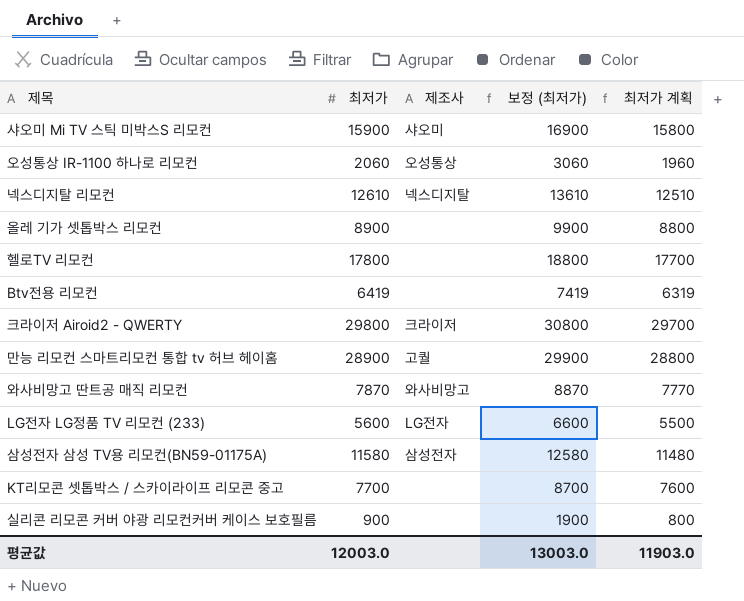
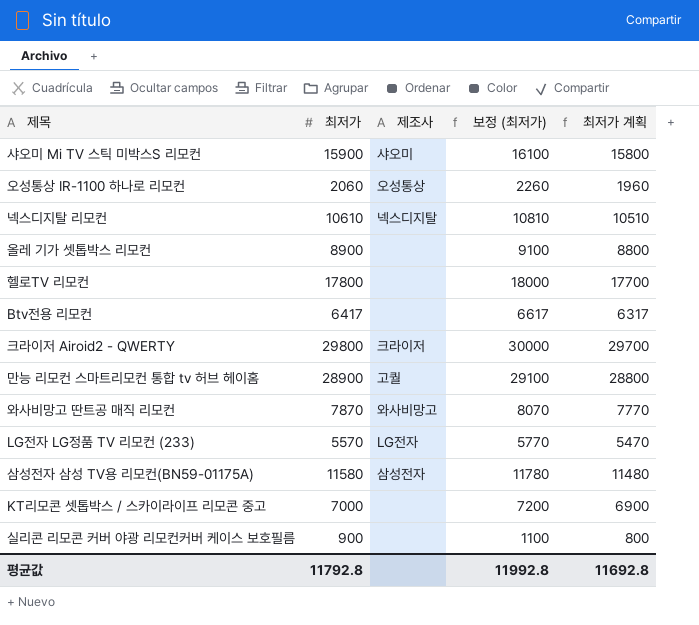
column 보정 (최저가) | formula: [최저가] + 1000 -> [최저가] + 200
넥스디지탈 리모컨 | 최저가: 12610 -> 10610
넥스디지탈 리모컨 | 최저가 계획: 12510 -> 10510
Btv전용 리모컨 | 최저가: 6419 -> 6417
Btv전용 리모컨 | 최저가 계획: 6319 -> 6317
LG전자 LG정품 TV 리모컨 (233) | 최저가: 5600 -> 5570
LG전자 LG정품 TV 리모컨 (233) | 최저가 계획: 5500 -> 5470
KT리모콘 셋톱박스 / 스카이라이프 리모콘 중고 | 최저가: 7700 -> 7000
KT리모콘 셋톱박스 / 스카이라이프 리모콘 중고 | 최저가 계획: 7600 -> 6900
평균값 | 최저가: 12003.0 -> 11792.8
평균값 | 보정 (최저가): 13003.0 -> 11992.8
평균값 | 최저가 계획: 11903.0 -> 11692.8

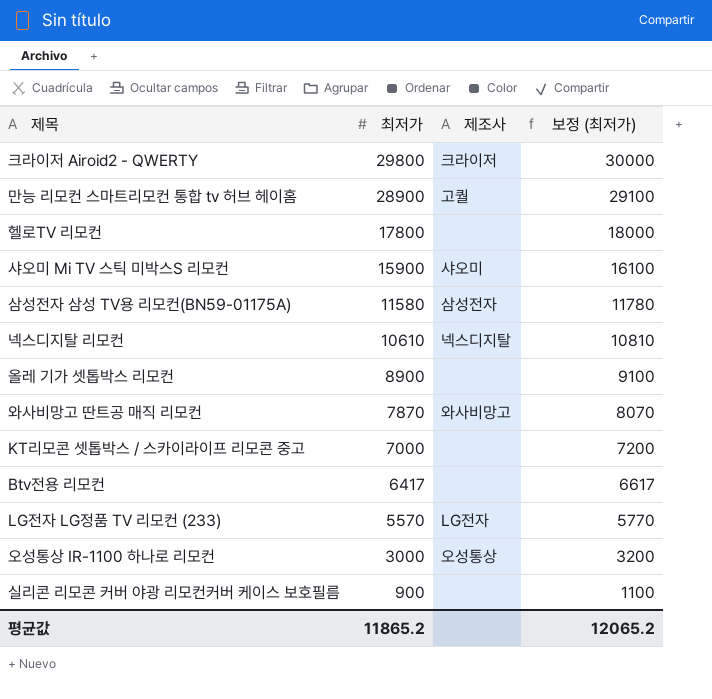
row order: none -> 최저가 descending
column 최저가 계획 | formula: [최저가] - 100 -> none
오성통상 IR-1100 하나로 리모컨 | 최저가: 2060 -> 3000
오성통상 IR-1100 하나로 리모컨 | 보정 (최저가): 2260 -> 3200
평균값 | 최저가: 11792.8 -> 11865.2
평균값 | 보정 (최저가): 11992.8 -> 12065.2

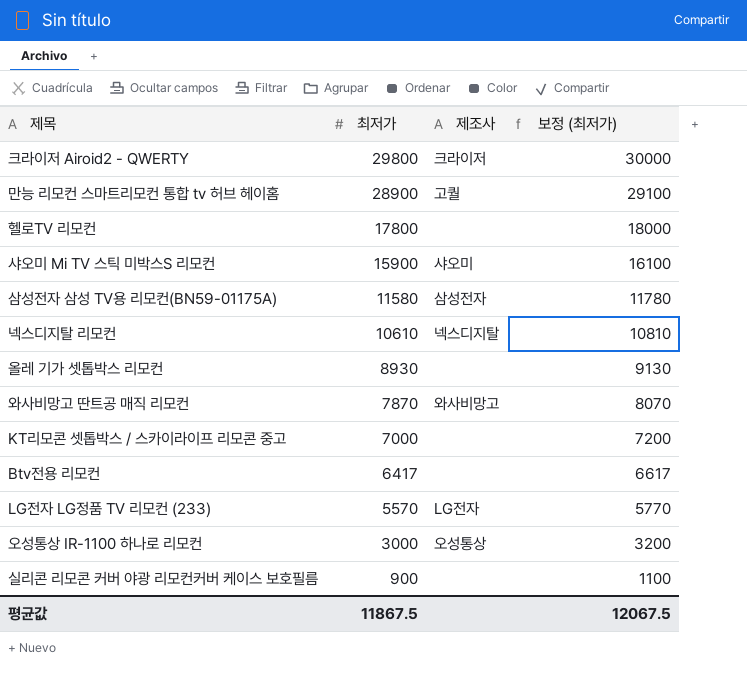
올레 기가 셋톱박스 리모컨 | 최저가: 8900 -> 8930
올레 기가 셋톱박스 리모컨 | 보정 (최저가): 9100 -> 9130
평균값 | 최저가: 11865.2 -> 11867.5
평균값 | 보정 (최저가): 12065.2 -> 12067.5

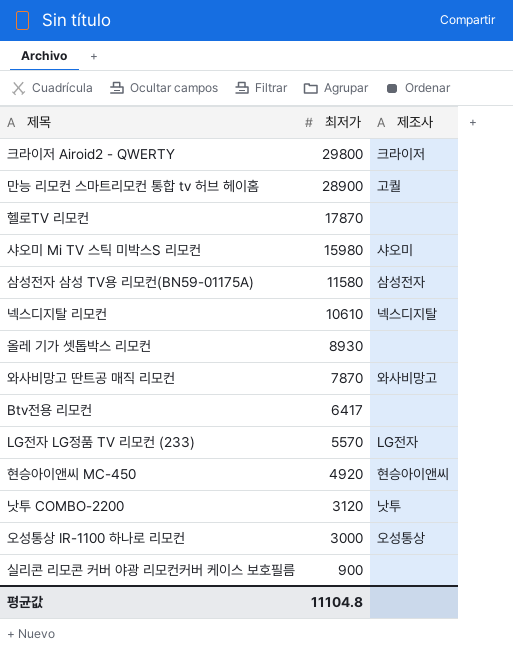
column 보정 (최저가) | formula: [최저가] + 200 -> none
row KT리모콘 셋톱박스 / 스카이라이프 리모콘 중고: 7000 | none | 7200 -> none
헬로TV 리모컨 | 최저가: 17800 -> 17870
샤오미 Mi TV 스틱 미박스S 리모컨 | 최저가: 15900 -> 15980
row 현승아이앤씨 MC-450: none -> 4920 | 현승아이앤씨
row 낫투 COMBO-2200: none -> 3120 | 낫투
평균값 | 최저가: 11867.5 -> 11104.8

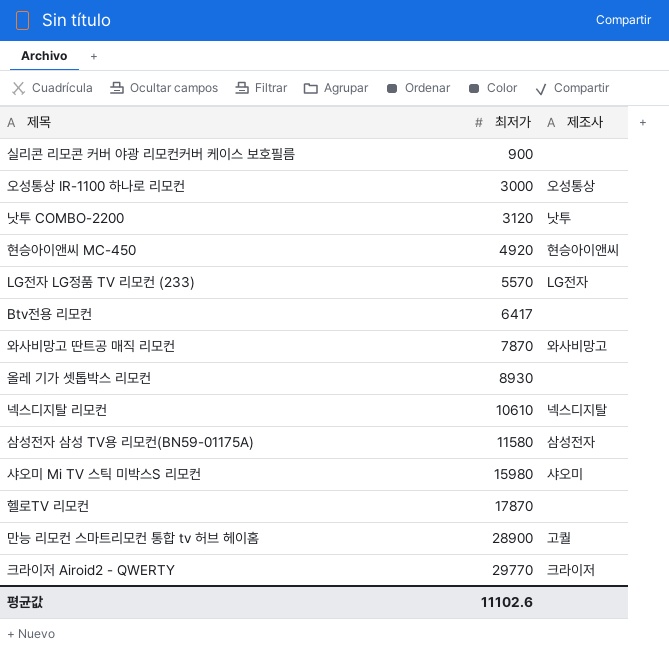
row order: 최저가 descending -> 최저가 ascending
크라이저 Airoid2 - QWERTY | 최저가: 29800 -> 29770
평균값 | 최저가: 11104.8 -> 11102.6

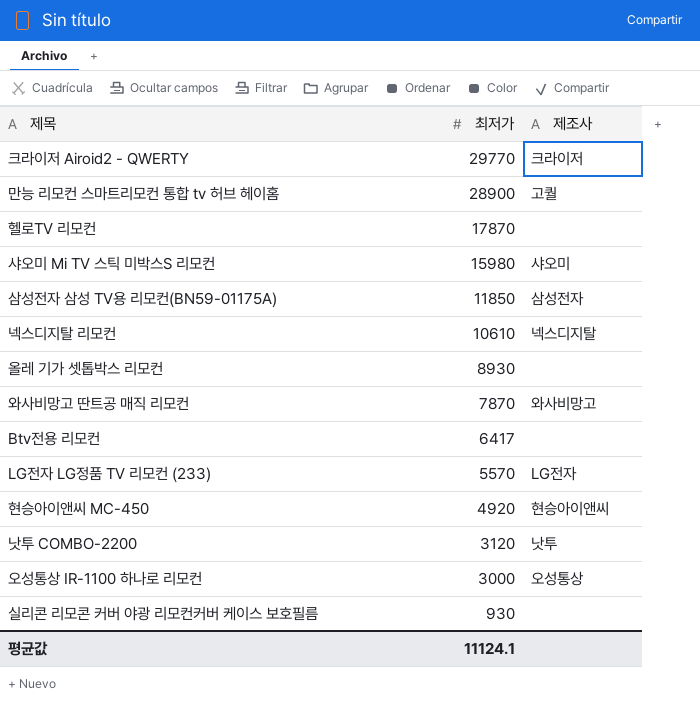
row order: 최저가 ascending -> 최저가 descending
삼성전자 삼성 TV용 리모컨(BN59-01175A) | 최저가: 11580 -> 11850
실리콘 리모콘 커버 야광 리모컨커버 케이스 보호필름 | 최저가: 900 -> 930
평균값 | 최저가: 11102.6 -> 11124.1

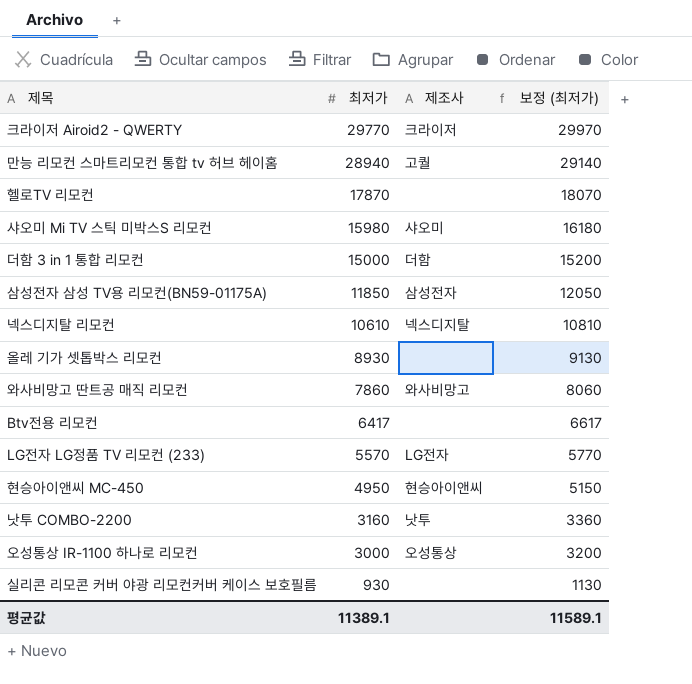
column 보정 (최저가) | formula: none -> [최저가] + 200
만능 리모컨 스마트리모컨 통합 tv 허브 헤이홈 | 최저가: 28900 -> 28940
row 더함 3 in 1 통합 리모컨: none -> 15000 | 더함 | 15200
와사비망고 딴트공 매직 리모컨 | 최저가: 7870 -> 7860
현승아이앤씨 MC-450 | 최저가: 4920 -> 4950
낫투 COMBO-2200 | 최저가: 3120 -> 3160
평균값 | 최저가: 11124.1 -> 11389.1

